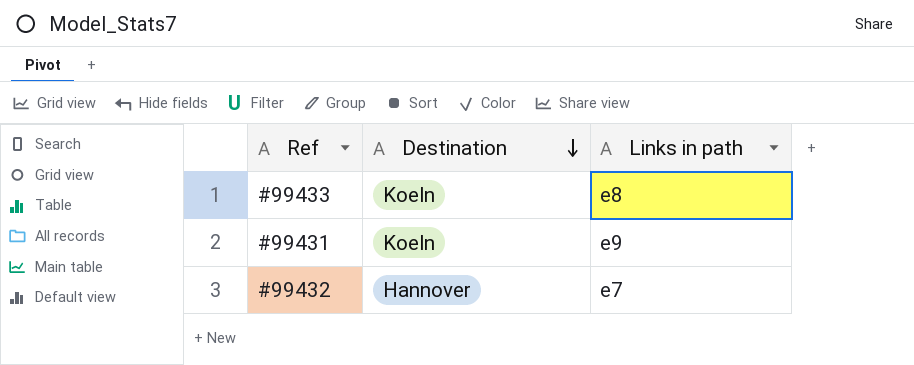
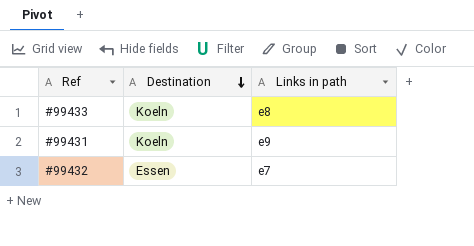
#99432 | Destination: Hannover -> Essen

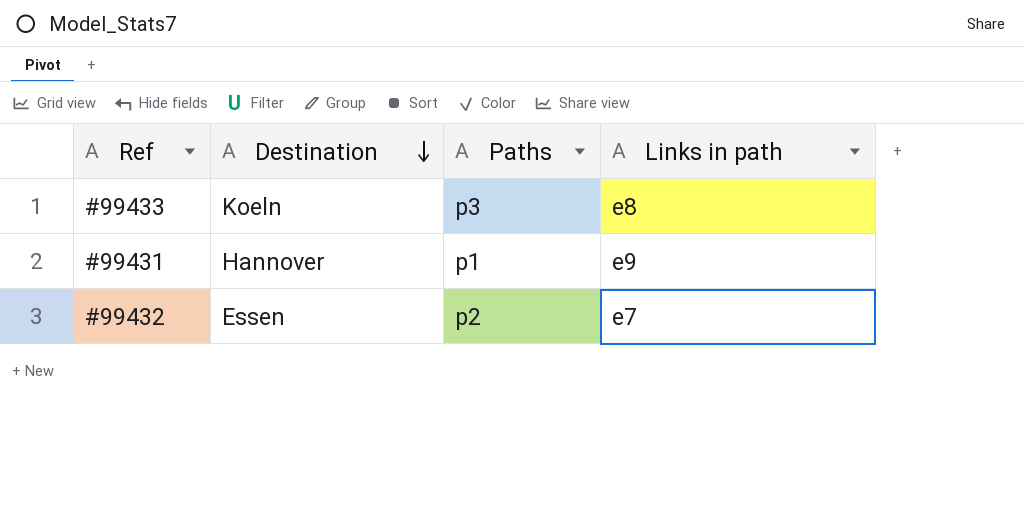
column Paths | position: none -> 3
#99431 | Destination: Koeln -> Hannover

